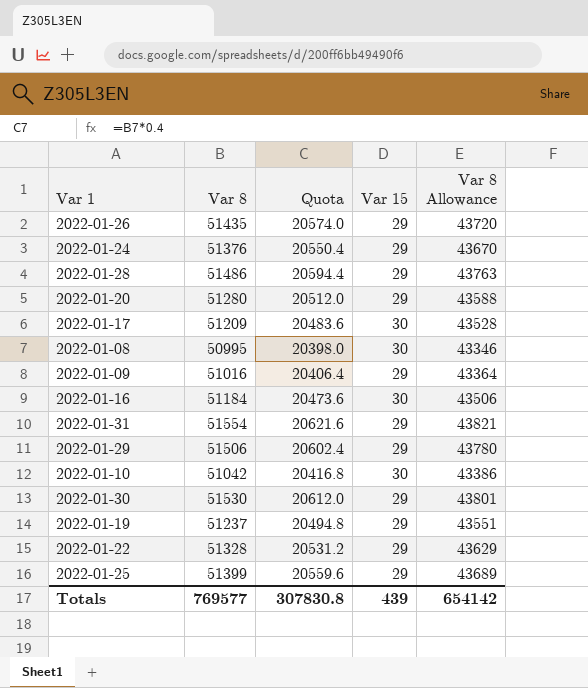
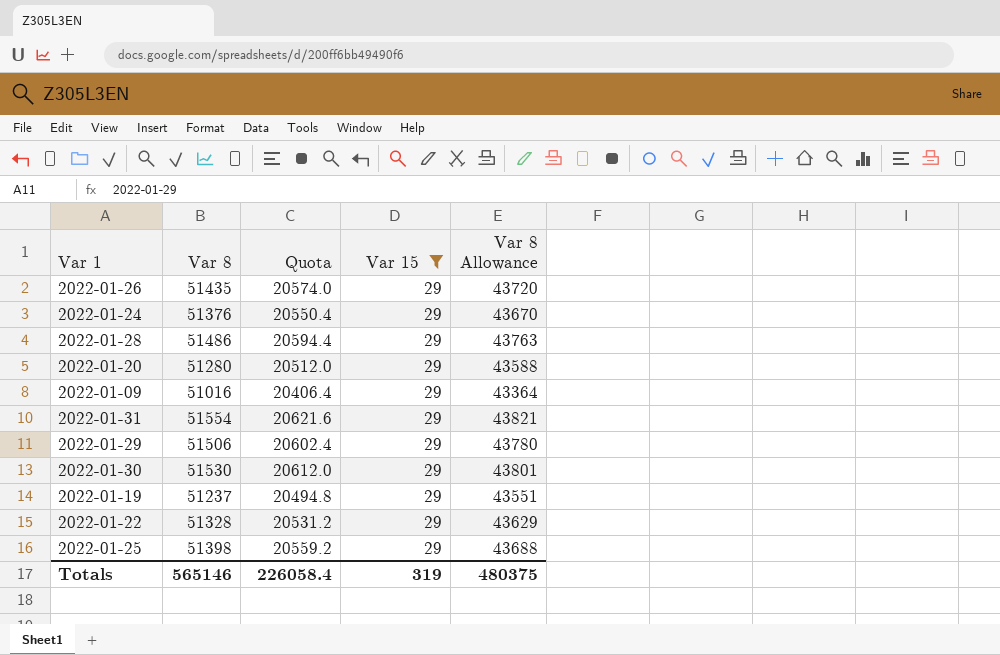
filter: none -> Var 15 = 29
2022-01-25 | Var 8: 51399 -> 51398
2022-01-25 | Quota: 20559.6 -> 20559.2
2022-01-25 | Var 8 Allowance: 43689 -> 43688
Totals | Var 8: 769577 -> 565146
Totals | Quota: 307830.8 -> 226058.4
Totals | Var 15: 439 -> 319
Totals | Var 8 Allowance: 654142 -> 480375

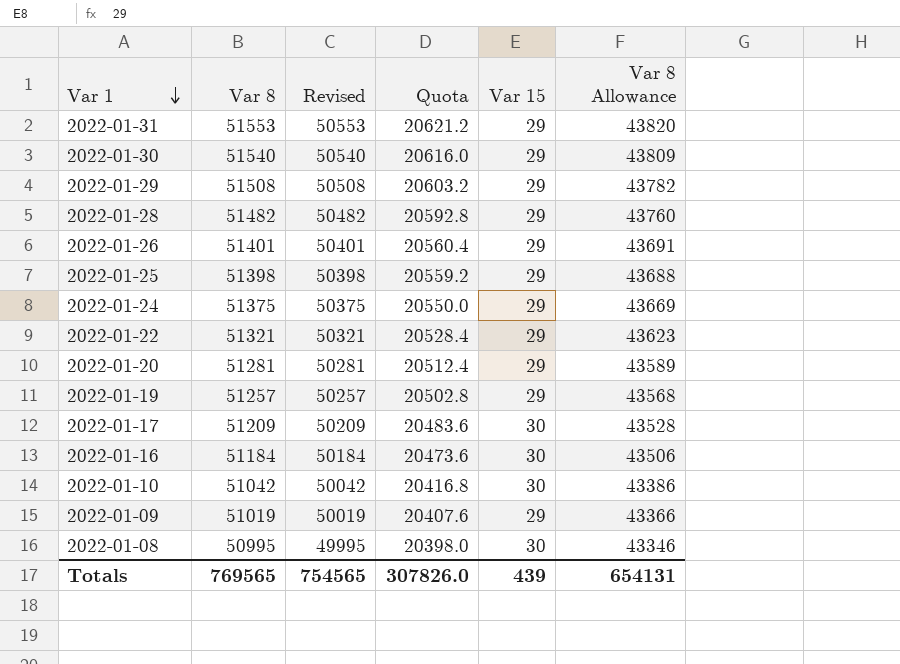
filter: Var 15 = 29 -> none
row order: none -> Var 1 descending
column Revised | formula: none -> [Var 8] - 1000
2022-01-31 | Var 8: 51554 -> 51553
2022-01-31 | Quota: 20621.6 -> 20621.2
2022-01-31 | Var 8 Allowance: 43821 -> 43820
2022-01-30 | Var 8: 51530 -> 51540
2022-01-30 | Quota: 20612.0 -> 20616.0
2022-01-30 | Var 8 Allowance: 43801 -> 43809
2022-01-29 | Var 8: 51506 -> 51508
2022-01-29 | Quota: 20602.4 -> 20603.2
2022-01-29 | Var 8 Allowance: 43780 -> 43782
2022-01-28 | Var 8: 51486 -> 51482
2022-01-28 | Quota: 20594.4 -> 20592.8
2022-01-28 | Var 8 Allowance: 43763 -> 43760
2022-01-26 | Var 8: 51435 -> 51401
2022-01-26 | Quota: 20574.0 -> 20560.4
2022-01-26 | Var 8 Allowance: 43720 -> 43691
2022-01-24 | Var 8: 51376 -> 51375
2022-01-24 | Quota: 20550.4 -> 20550.0
2022-01-24 | Var 8 Allowance: 43670 -> 43669
2022-01-22 | Var 8: 51328 -> 51321
2022-01-22 | Quota: 20531.2 -> 20528.4
2022-01-22 | Var 8 Allowance: 43629 -> 43623
2022-01-20 | Var 8: 51280 -> 51281
2022-01-20 | Quota: 20512.0 -> 20512.4
2022-01-20 | Var 8 Allowance: 43588 -> 43589
2022-01-19 | Var 8: 51237 -> 51257
2022-01-19 | Quota: 20494.8 -> 20502.8
2022-01-19 | Var 8 Allowance: 43551 -> 43568
2022-01-09 | Var 8: 51016 -> 51019
2022-01-09 | Quota: 20406.4 -> 20407.6
2022-01-09 | Var 8 Allowance: 43364 -> 43366
Totals | Var 8: 565146 -> 769565
Totals | Quota: 226058.4 -> 307826.0
Totals | Var 15: 319 -> 439
Totals | Var 8 Allowance: 480375 -> 654131

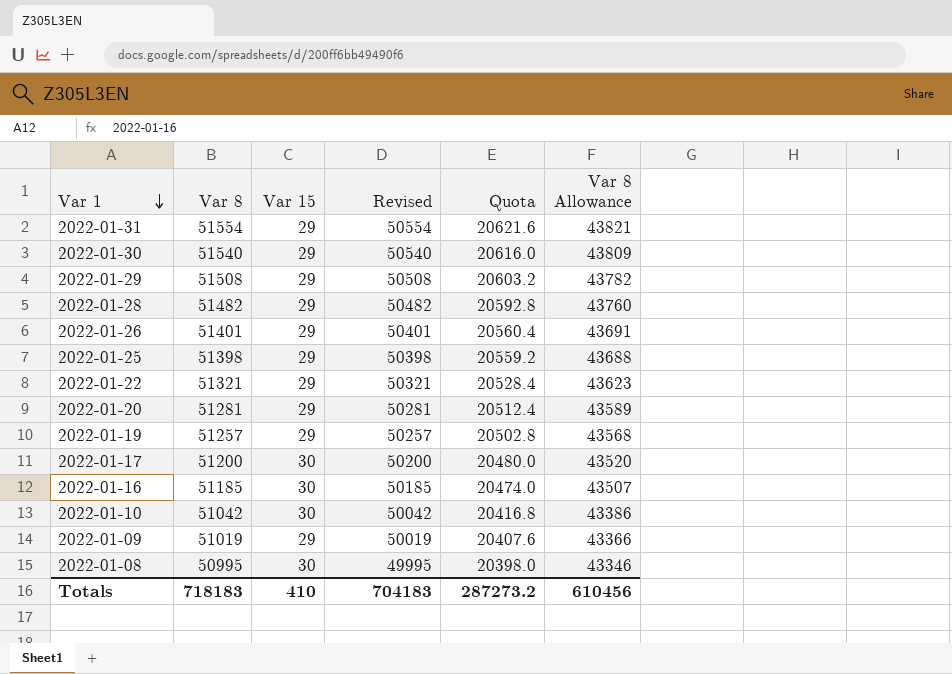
column Var 15 | position: 5 -> 3
row 2022-01-24: 51375 | 50375 | 20550.0 | 29 | 43669 -> none
2022-01-31 | Var 8: 51553 -> 51554
2022-01-31 | Revised: 50553 -> 50554
2022-01-31 | Quota: 20621.2 -> 20621.6
2022-01-31 | Var 8 Allowance: 43820 -> 43821
2022-01-17 | Var 8: 51209 -> 51200
2022-01-17 | Revised: 50209 -> 50200
2022-01-17 | Quota: 20483.6 -> 20480.0
2022-01-17 | Var 8 Allowance: 43528 -> 43520
2022-01-16 | Var 8: 51184 -> 51185
2022-01-16 | Revised: 50184 -> 50185
2022-01-16 | Quota: 20473.6 -> 20474.0
2022-01-16 | Var 8 Allowance: 43506 -> 43507
Totals | Var 8: 769565 -> 718183
Totals | Var 15: 439 -> 410
Totals | Revised: 754565 -> 704183
Totals | Quota: 307826.0 -> 287273.2
Totals | Var 8 Allowance: 654131 -> 610456

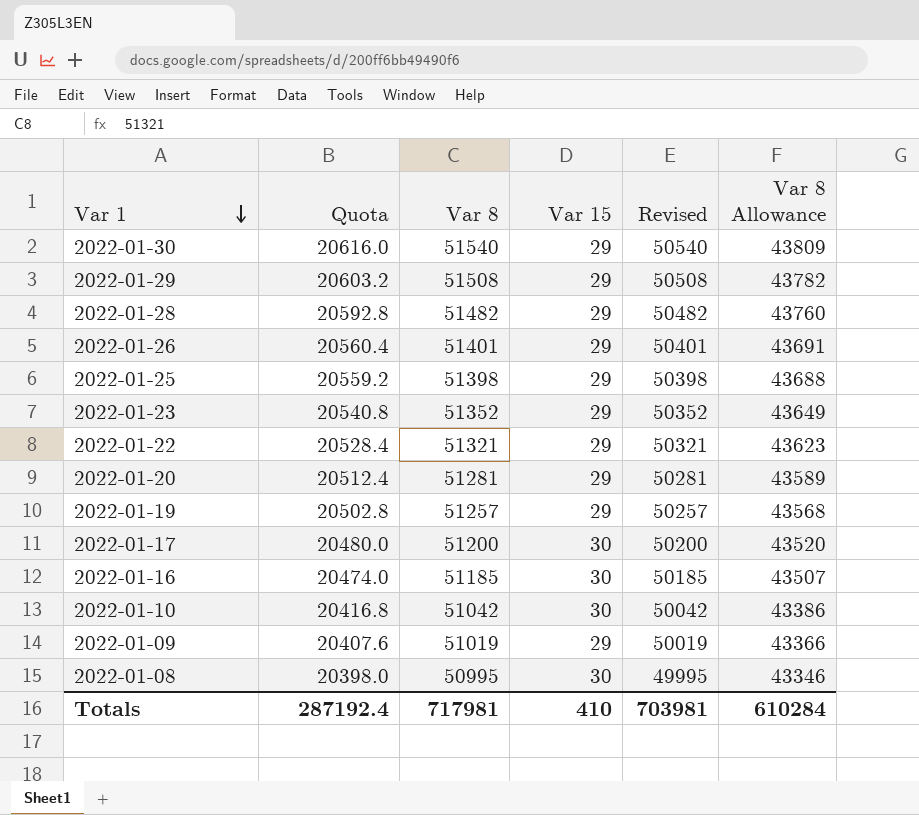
column Quota | position: 5 -> 2
row 2022-01-31: 51554 | 29 | 50554 | 20621.6 | 43821 -> none
row 2022-01-23: none -> 20540.8 | 51352 | 29 | 50352 | 43649
Totals | Quota: 287273.2 -> 287192.4
Totals | Var 8: 718183 -> 717981
Totals | Revised: 704183 -> 703981
Totals | Var 8 Allowance: 610456 -> 610284

